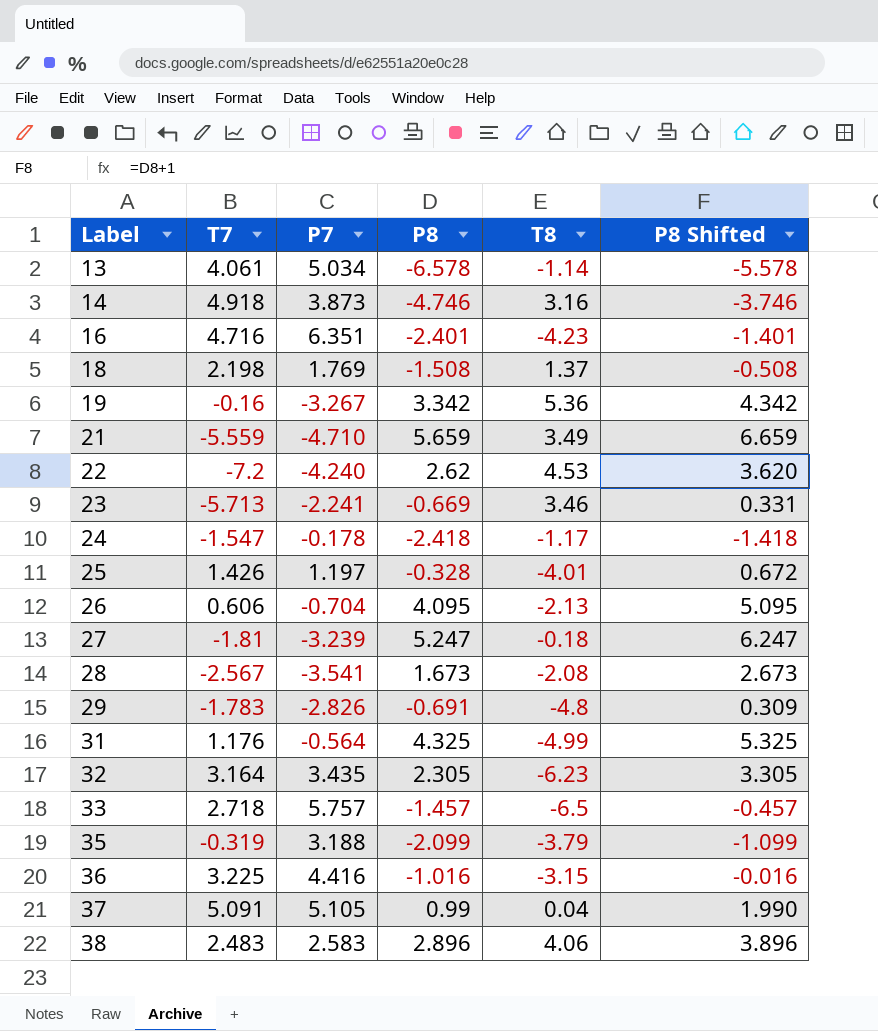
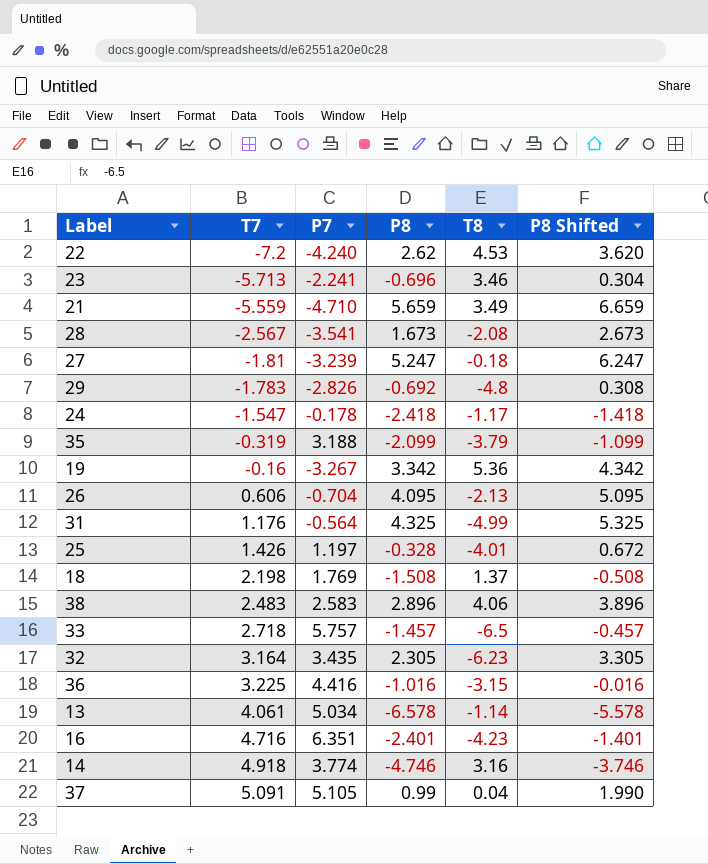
row order: Label ascending -> T7 ascending
23 | P8: -0.669 -> -0.696
23 | P8 Shifted: 0.331 -> 0.304
29 | P8: -0.691 -> -0.692
29 | P8 Shifted: 0.309 -> 0.308
14 | P7: 3.873 -> 3.774

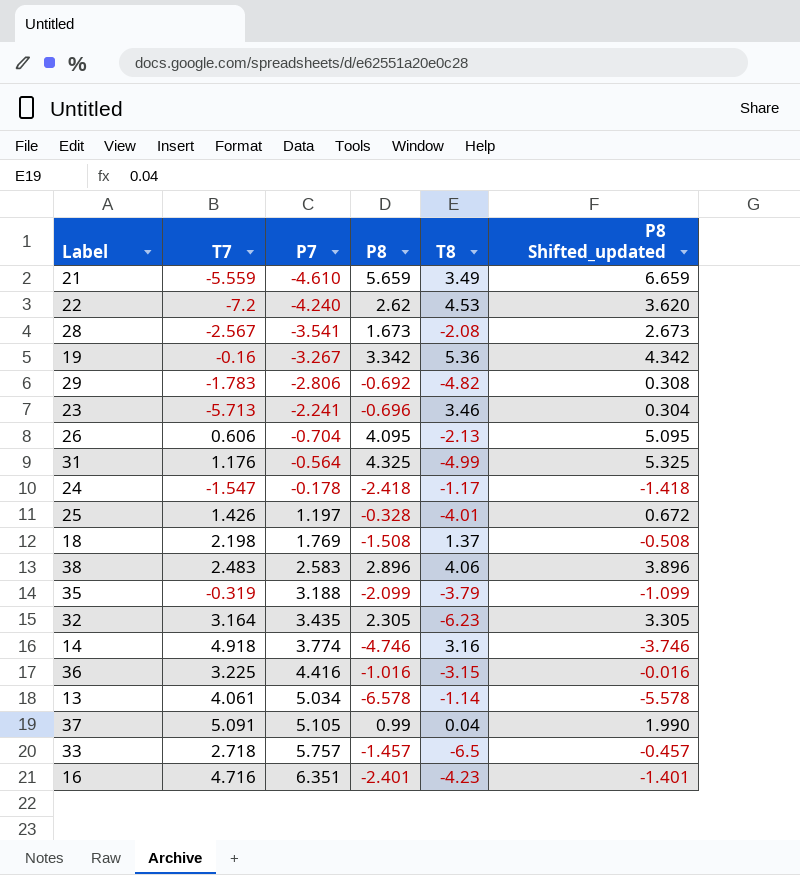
row order: T7 ascending -> P7 ascending
column name: P8 Shifted -> P8 Shifted_updated
row 27: -1.81 | -3.239 | 5.247 | -0.18 | 6.247 -> none
21 | P7: -4.710 -> -4.610
29 | P7: -2.826 -> -2.806
29 | T8: -4.8 -> -4.82

